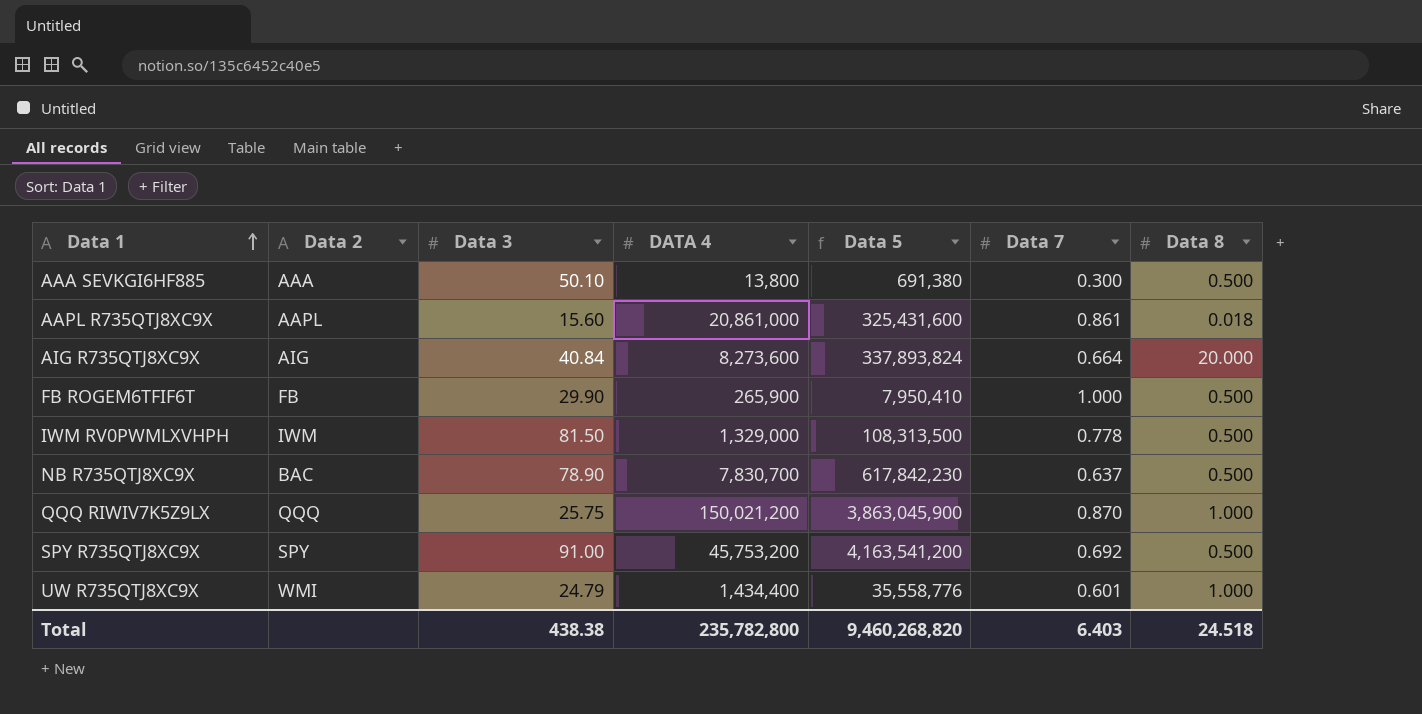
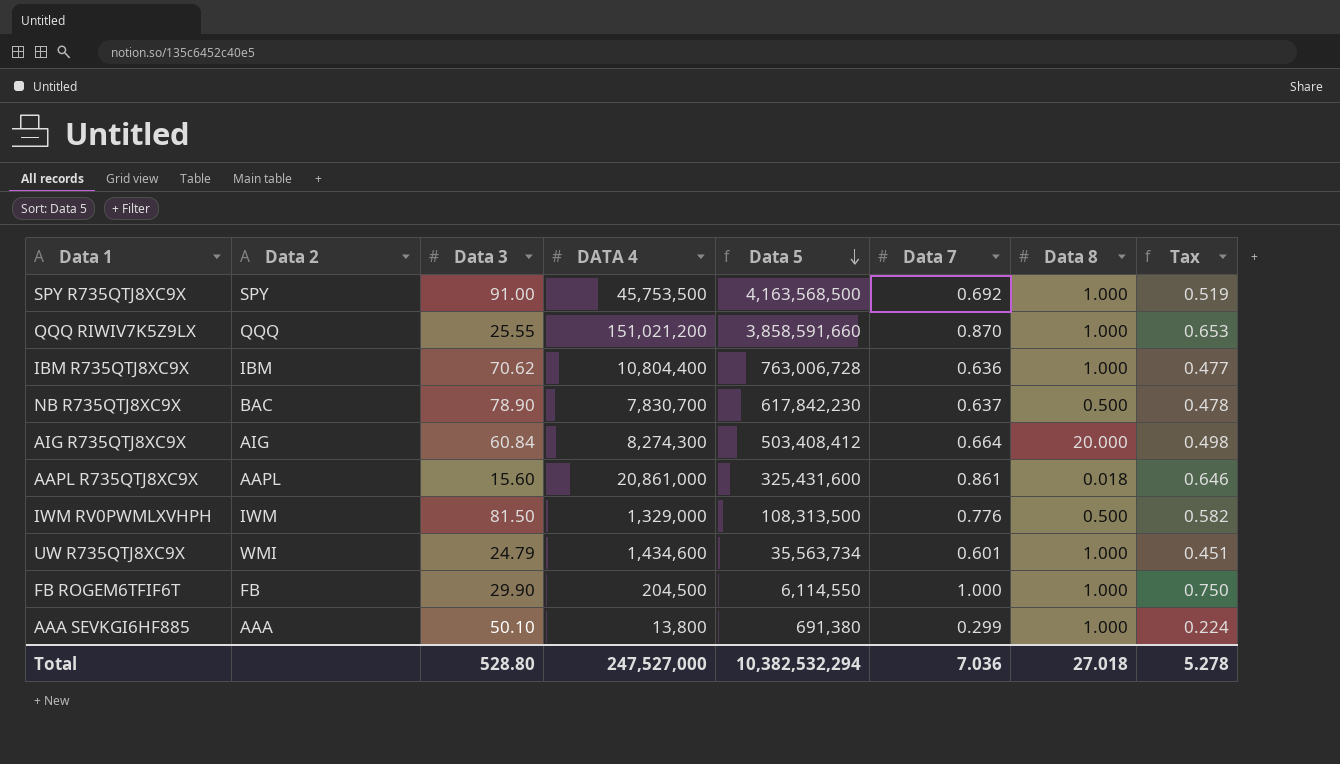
row order: Data 1 ascending -> Data 5 descending
column Tax | formula: none -> [Data 7] * 0.75
SPY R735QTJ8XC9X | DATA 4: 45,753,200 -> 45,753,500
SPY R735QTJ8XC9X | Data 5: 4,163,541,200 -> 4,163,568,500
SPY R735QTJ8XC9X | Data 8: 0.500 -> 1.000
QQQ RIWIV7K5Z9LX | Data 3: 25.75 -> 25.55
QQQ RIWIV7K5Z9LX | DATA 4: 150,021,200 -> 151,021,200
QQQ RIWIV7K5Z9LX | Data 5: 3,863,045,900 -> 3,858,591,660
row IBM R735QTJ8XC9X: none -> IBM | 70.62 | 10,804,400 | 763,006,728 | 0.636 | 1.000 | 0.477
AIG R735QTJ8XC9X | Data 3: 40.84 -> 60.84
AIG R735QTJ8XC9X | DATA 4: 8,273,600 -> 8,274,300
AIG R735QTJ8XC9X | Data 5: 337,893,824 -> 503,408,412
IWM RV0PWMLXVHPH | Data 7: 0.778 -> 0.776
UW R735QTJ8XC9X | DATA 4: 1,434,400 -> 1,434,600
UW R735QTJ8XC9X | Data 5: 35,558,776 -> 35,563,734
FB ROGEM6TFIF6T | DATA 4: 265,900 -> 204,500
FB ROGEM6TFIF6T | Data 5: 7,950,410 -> 6,114,550
FB ROGEM6TFIF6T | Data 8: 0.500 -> 1.000
AAA SEVKGI6HF885 | Data 7: 0.300 -> 0.299
AAA SEVKGI6HF885 | Data 8: 0.500 -> 1.000
Total | Data 3: 438.38 -> 528.80
Total | DATA 4: 235,782,800 -> 247,527,000
Total | Data 5: 9,460,268,820 -> 10,382,532,294
Total | Data 7: 6.403 -> 7.036
Total | Data 8: 24.518 -> 27.018

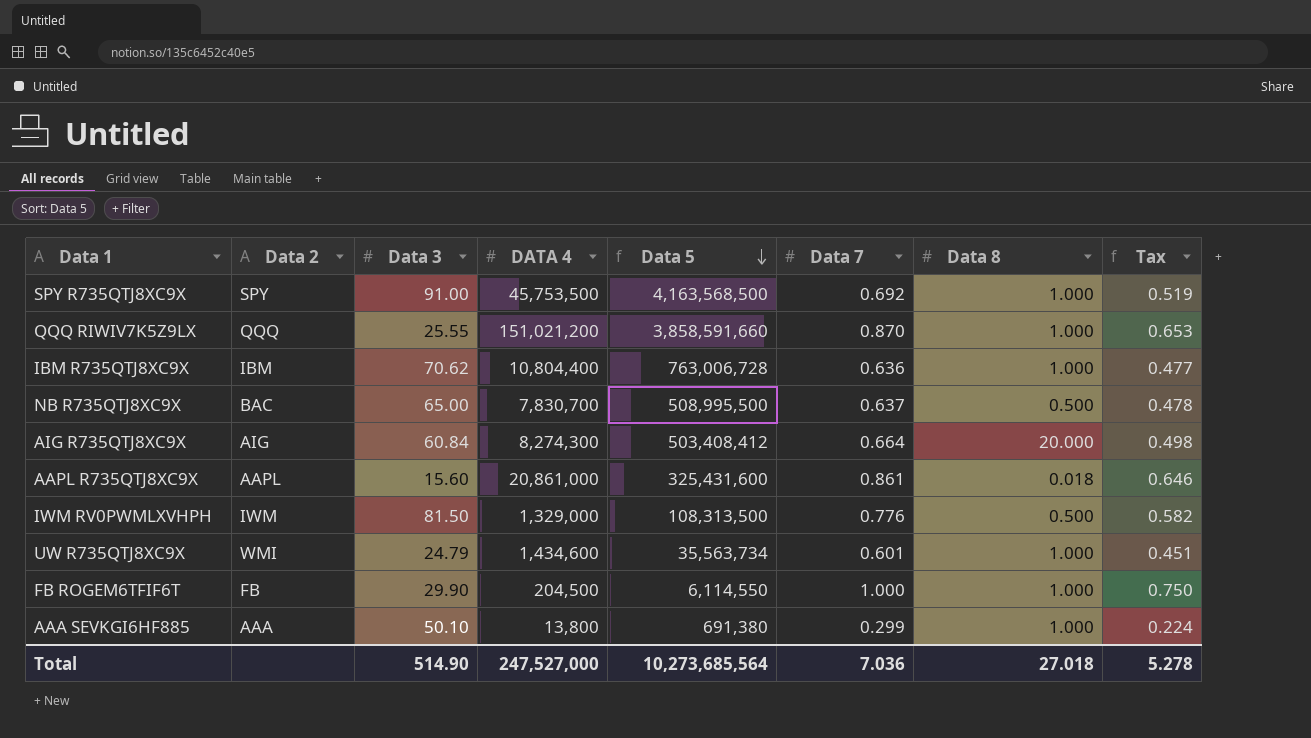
NB R735QTJ8XC9X | Data 3: 78.90 -> 65.00
NB R735QTJ8XC9X | Data 5: 617,842,230 -> 508,995,500
Total | Data 3: 528.80 -> 514.90
Total | Data 5: 10,382,532,294 -> 10,273,685,564

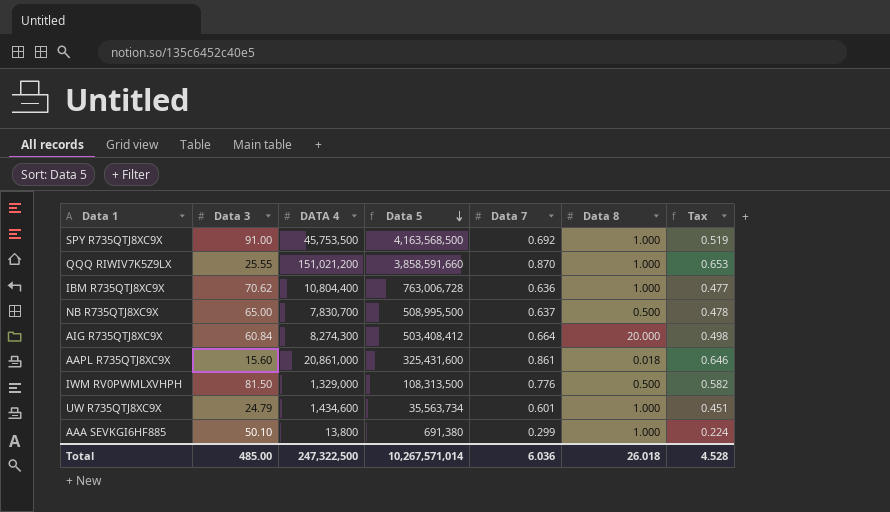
column Data 2 | position: 2 -> none
row FB ROGEM6TFIF6T: FB | 29.90 | 204,500 | 6,114,550 | 1.000 | 1.000 | 0.750 -> none
Total | Data 3: 514.90 -> 485.00
Total | DATA 4: 247,527,000 -> 247,322,500
Total | Data 5: 10,273,685,564 -> 10,267,571,014
Total | Data 7: 7.036 -> 6.036
Total | Data 8: 27.018 -> 26.018
Total | Tax: 5.278 -> 4.528

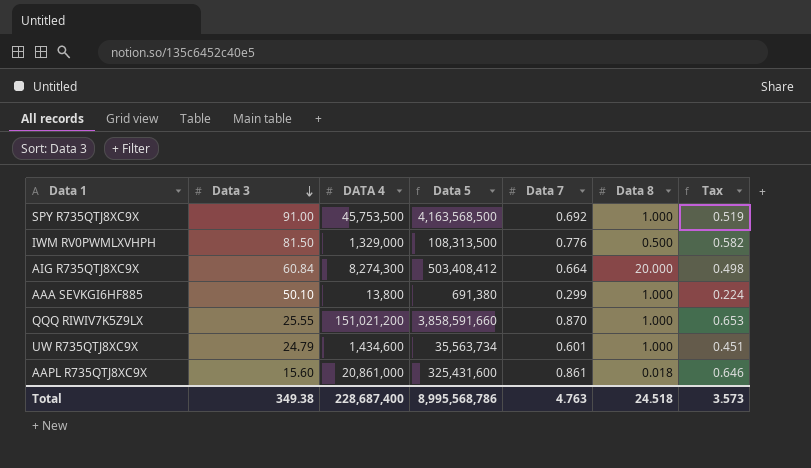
row order: Data 5 descending -> Data 3 descending
row IBM R735QTJ8XC9X: 70.62 | 10,804,400 | 763,006,728 | 0.636 | 1.000 | 0.477 -> none
row NB R735QTJ8XC9X: 65.00 | 7,830,700 | 508,995,500 | 0.637 | 0.500 | 0.478 -> none
Total | Data 3: 485.00 -> 349.38
Total | DATA 4: 247,322,500 -> 228,687,400
Total | Data 5: 10,267,571,014 -> 8,995,568,786
Total | Data 7: 6.036 -> 4.763
Total | Data 8: 26.018 -> 24.518
Total | Tax: 4.528 -> 3.573

